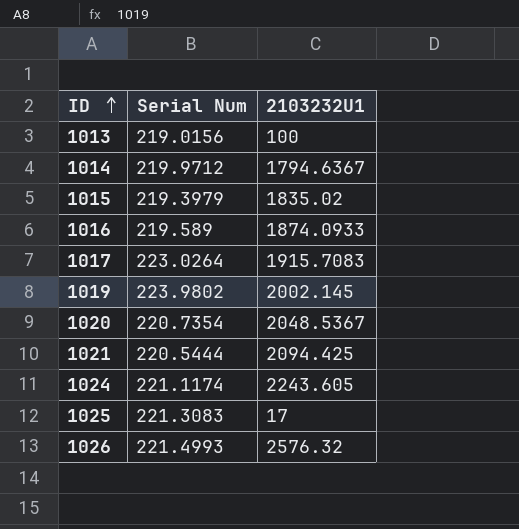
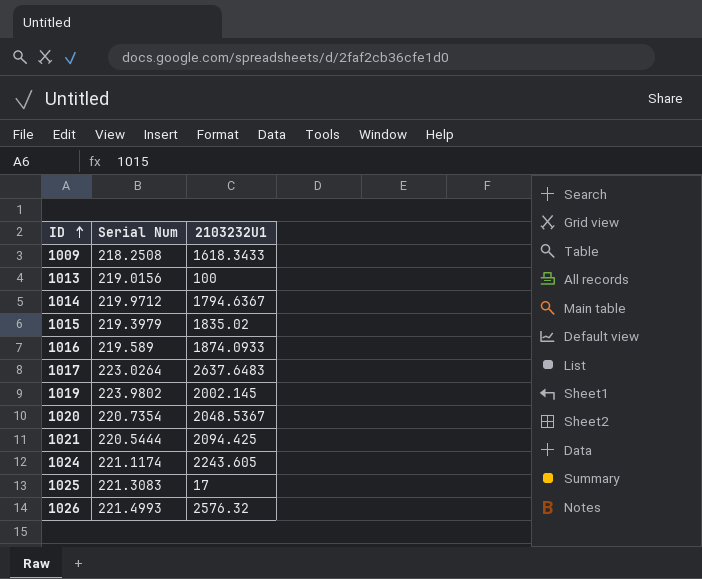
row 1009: none -> 218.2508 | 1618.3433
1017 | 2103232U1: 1915.7083 -> 2637.6483

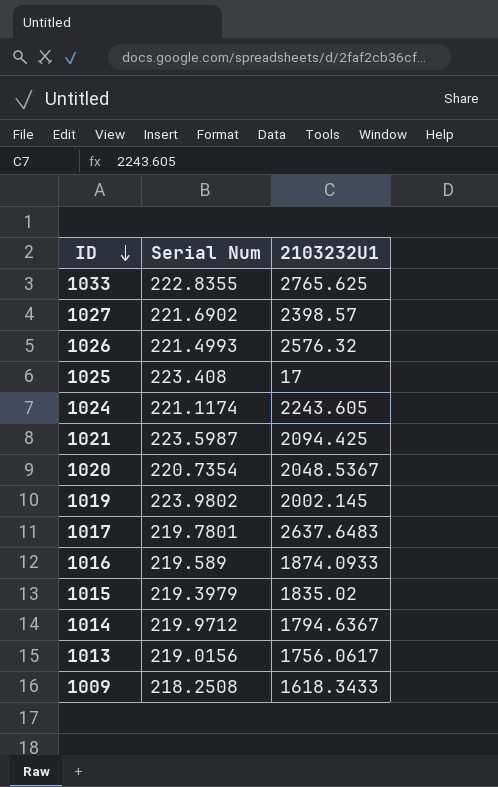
row order: ID ascending -> ID descending
row 1033: none -> 222.8355 | 2765.625
row 1027: none -> 221.6902 | 2398.57
1025 | Serial Num: 221.3083 -> 223.408
1021 | Serial Num: 220.5444 -> 223.5987
1017 | Serial Num: 223.0264 -> 219.7801
1013 | 2103232U1: 100 -> 1756.0617

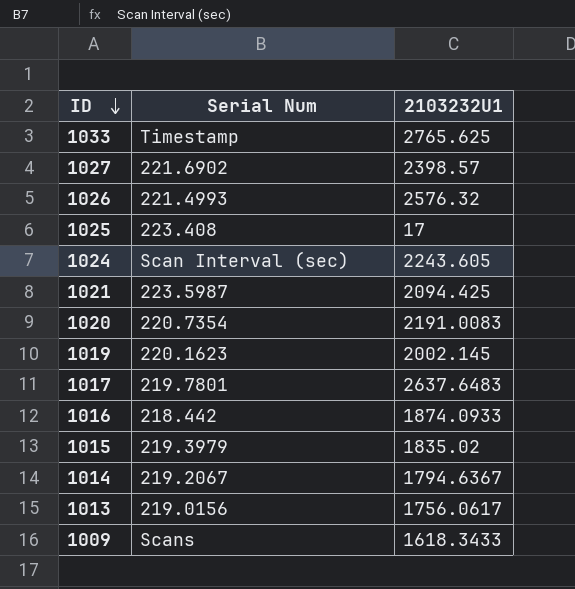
1033 | Serial Num: 222.8355 -> Timestamp
1024 | Serial Num: 221.1174 -> Scan Interval (sec)
1020 | 2103232U1: 2048.5367 -> 2191.0083
1019 | Serial Num: 223.9802 -> 220.1623
1016 | Serial Num: 219.589 -> 218.442
1014 | Serial Num: 219.9712 -> 219.2067
1009 | Serial Num: 218.2508 -> Scans

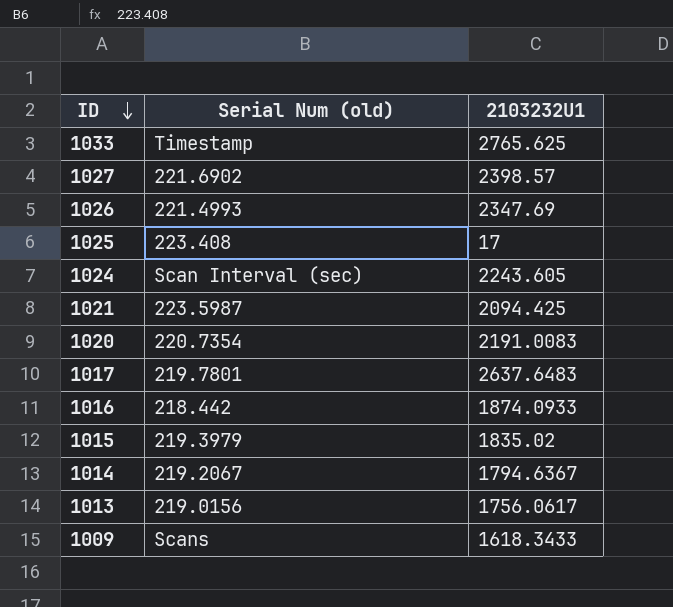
column name: Serial Num -> Serial Num (old)
row 1019: 220.1623 | 2002.145 -> none
1026 | 2103232U1: 2576.32 -> 2347.69

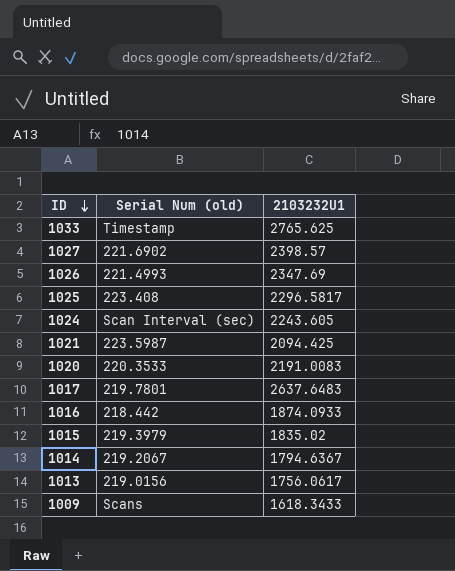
1025 | 2103232U1: 17 -> 2296.5817
1020 | Serial Num (old): 220.7354 -> 220.3533

